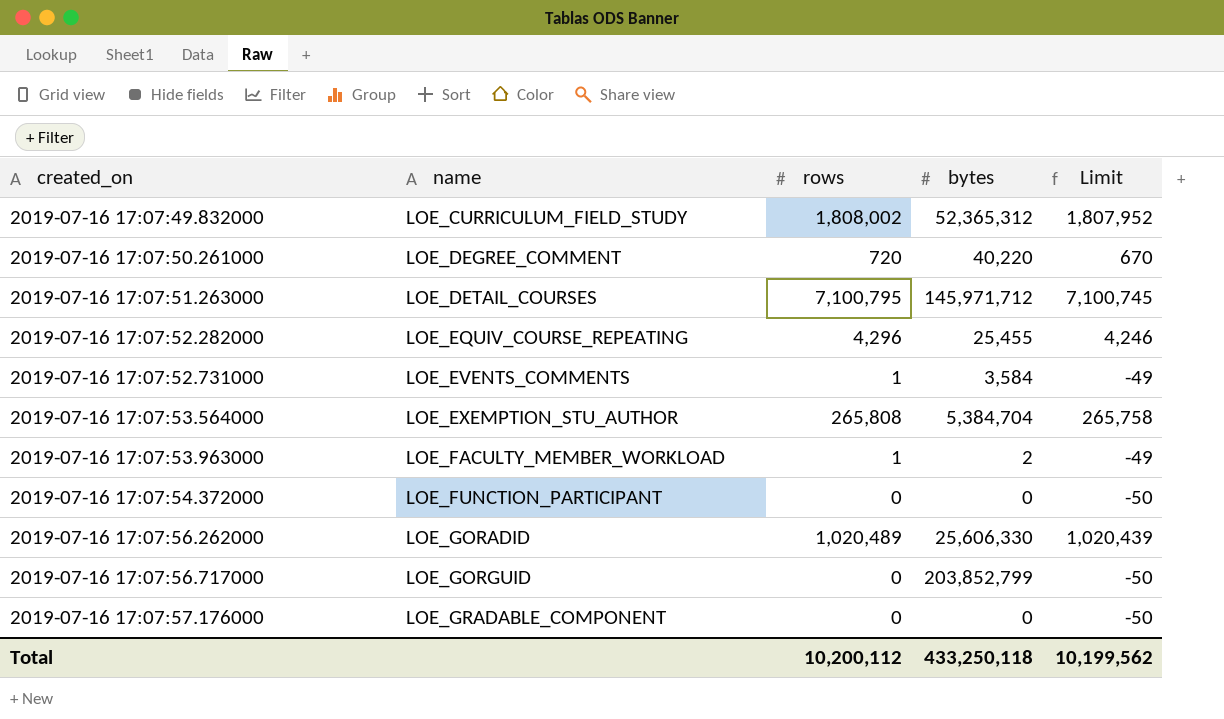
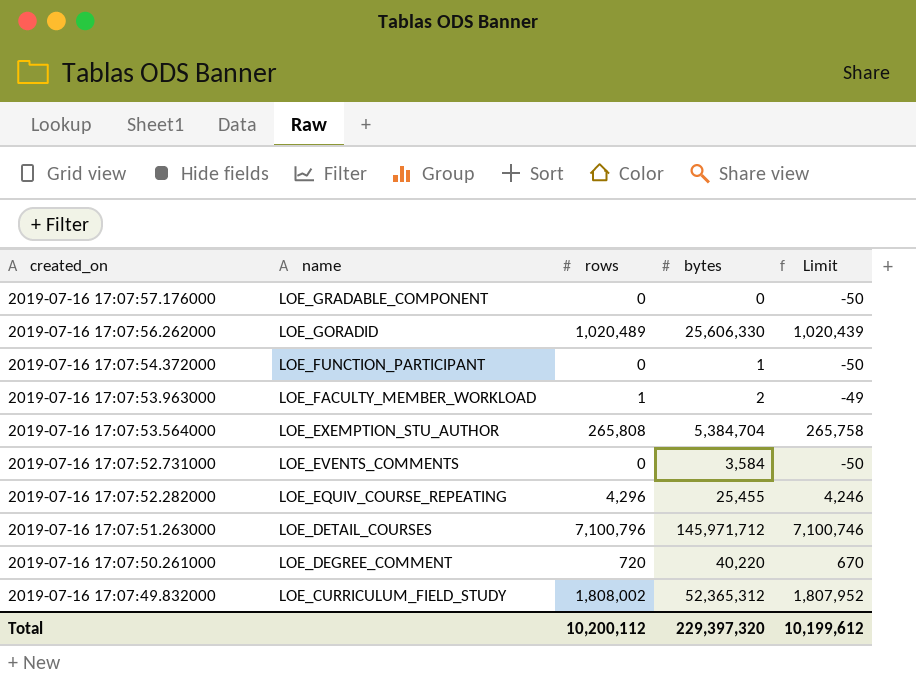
row order: created_on ascending -> created_on descending
row 2019-07-16 17:07:56.717000: LOE_GORGUID | 0 | 203,852,799 | -50 -> none
2019-07-16 17:07:54.372000 | bytes: 0 -> 1
2019-07-16 17:07:52.731000 | rows: 1 -> 0
2019-07-16 17:07:52.731000 | Limit: -49 -> -50
2019-07-16 17:07:51.263000 | rows: 7,100,795 -> 7,100,796
2019-07-16 17:07:51.263000 | Limit: 7,100,745 -> 7,100,746
Total | bytes: 433,250,118 -> 229,397,320
Total | Limit: 10,199,562 -> 10,199,612

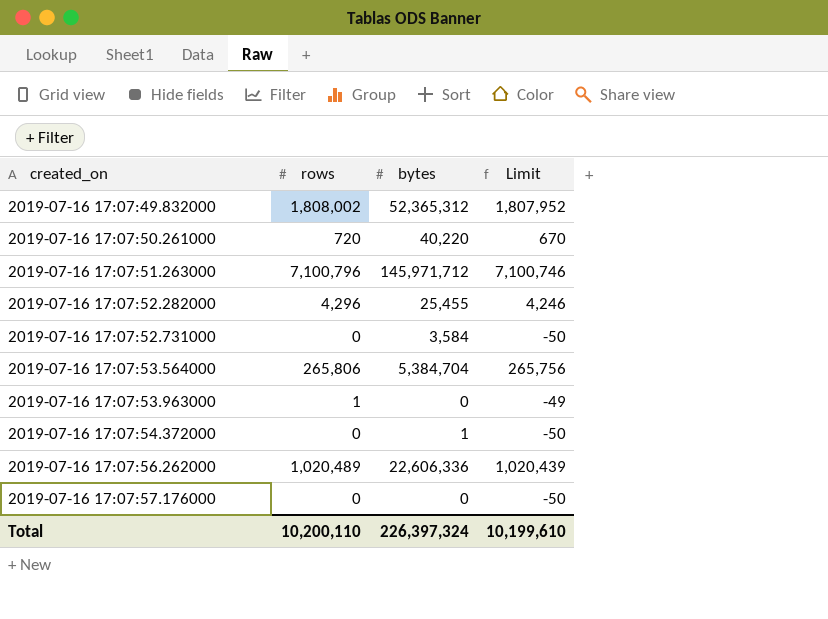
row order: created_on descending -> created_on ascending
column name | position: 2 -> none
2019-07-16 17:07:53.564000 | rows: 265,808 -> 265,806
2019-07-16 17:07:53.564000 | Limit: 265,758 -> 265,756
2019-07-16 17:07:53.963000 | bytes: 2 -> 0
2019-07-16 17:07:56.262000 | bytes: 25,606,330 -> 22,606,336
Total | rows: 10,200,112 -> 10,200,110
Total | bytes: 229,397,320 -> 226,397,324
Total | Limit: 10,199,612 -> 10,199,610

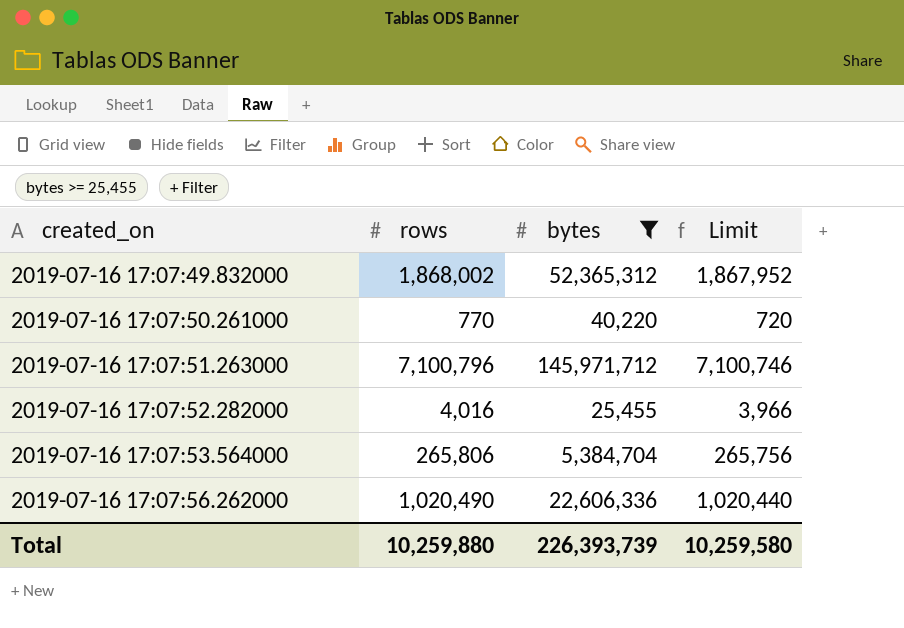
filter: none -> bytes >= 25,455
2019-07-16 17:07:49.832000 | rows: 1,808,002 -> 1,868,002
2019-07-16 17:07:49.832000 | Limit: 1,807,952 -> 1,867,952
2019-07-16 17:07:50.261000 | rows: 720 -> 770
2019-07-16 17:07:50.261000 | Limit: 670 -> 720
2019-07-16 17:07:52.282000 | rows: 4,296 -> 4,016
2019-07-16 17:07:52.282000 | Limit: 4,246 -> 3,966
2019-07-16 17:07:56.262000 | rows: 1,020,489 -> 1,020,490
2019-07-16 17:07:56.262000 | Limit: 1,020,439 -> 1,020,440
Total | rows: 10,200,110 -> 10,259,880
Total | bytes: 226,397,324 -> 226,393,739
Total | Limit: 10,199,610 -> 10,259,580

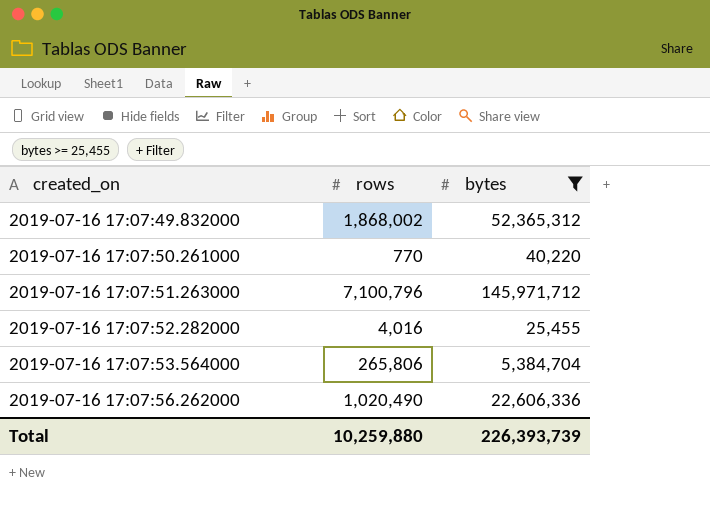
column Limit | formula: [rows] - 50 -> none

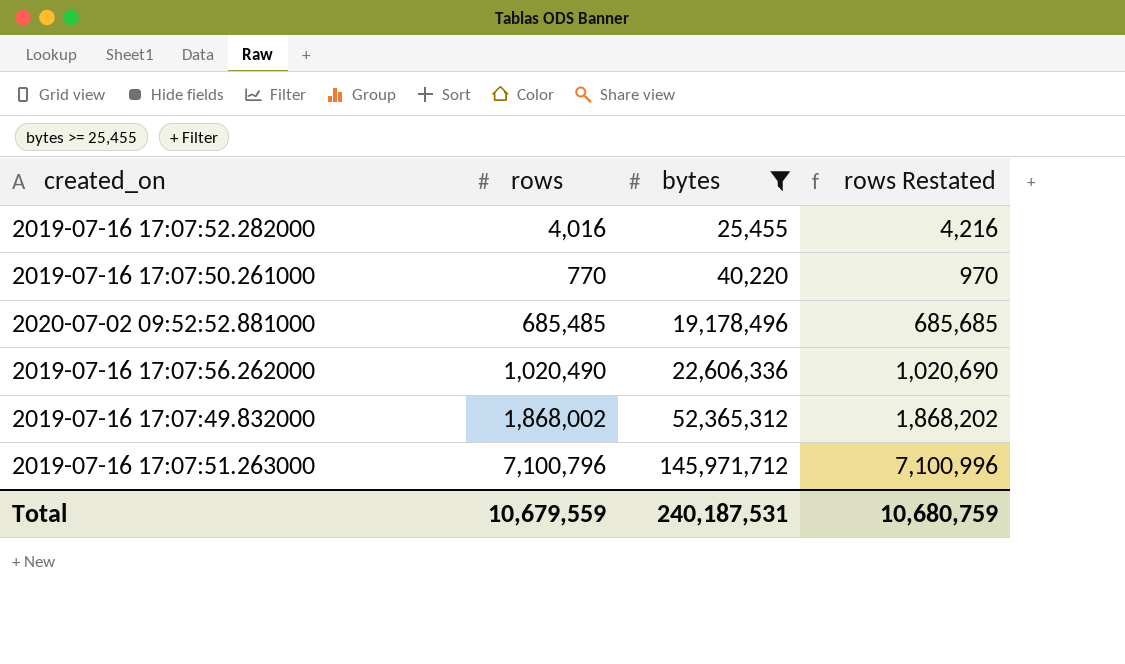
row order: created_on ascending -> bytes ascending
column rows Restated | formula: none -> [rows] + 200
row 2019-07-16 17:07:53.564000: 265,806 | 5,384,704 -> none
row 2020-07-02 09:52:52.881000: none -> 685,485 | 19,178,496 | 685,685
Total | rows: 10,259,880 -> 10,679,559
Total | bytes: 226,393,739 -> 240,187,531

